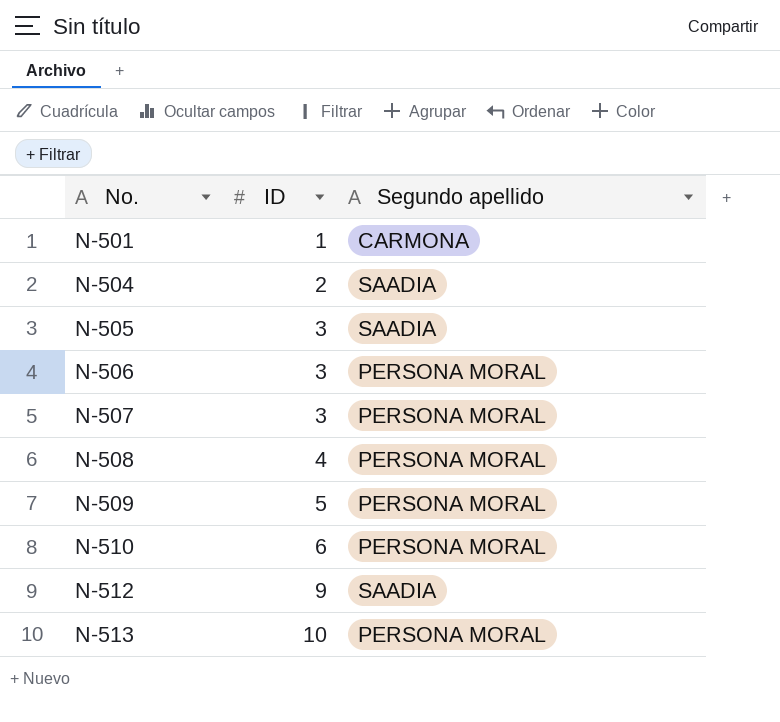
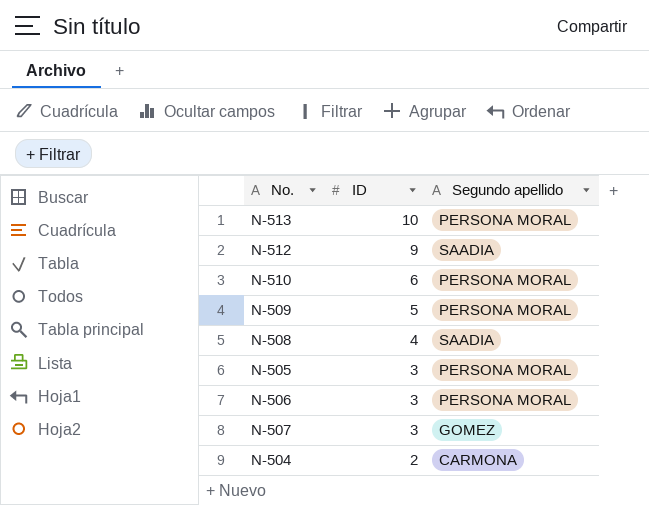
row order: No. ascending -> ID descending
row N-501: 1 | CARMONA -> none
N-508 | Segundo apellido: PERSONA MORAL -> SAADIA
N-505 | Segundo apellido: SAADIA -> PERSONA MORAL
N-507 | Segundo apellido: PERSONA MORAL -> GOMEZ
N-504 | Segundo apellido: SAADIA -> CARMONA

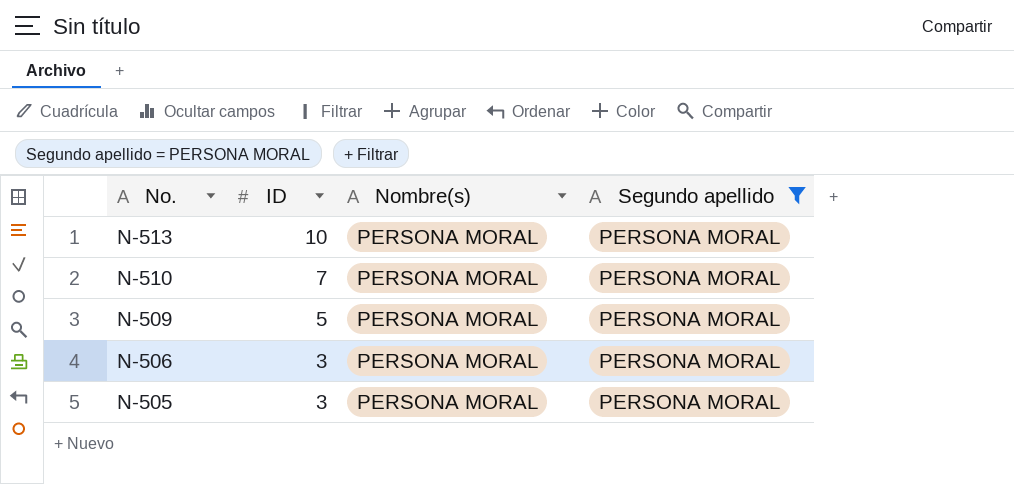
filter: none -> Segundo apellido = PERSONA MORAL
row order: ID descending -> No. descending
column Nombre(s) | position: none -> 3
N-510 | ID: 6 -> 7

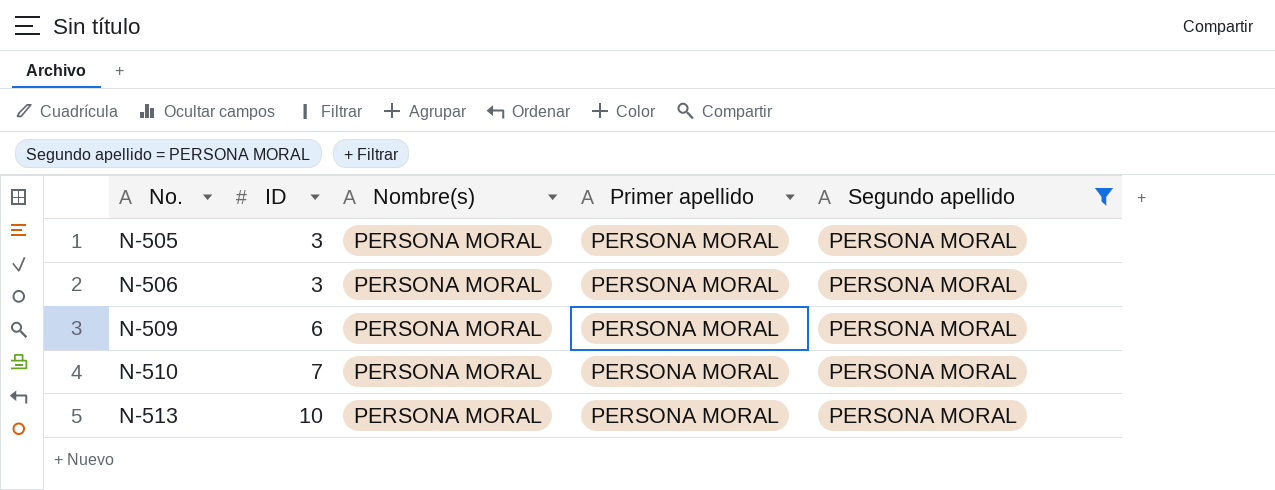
row order: No. descending -> No. ascending
column Primer apellido | position: none -> 4
N-509 | ID: 5 -> 6

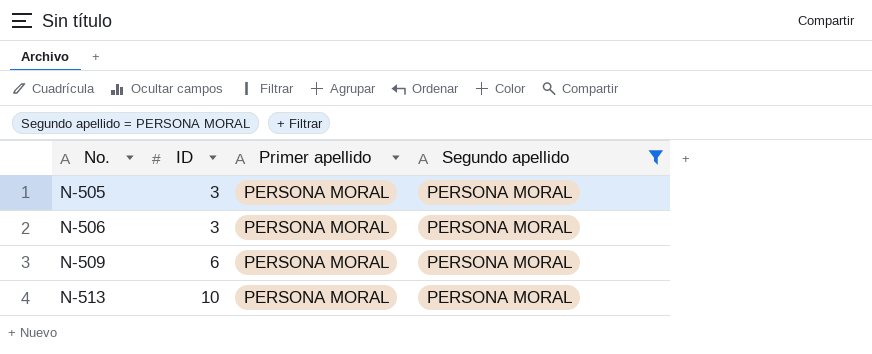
column Nombre(s) | position: 3 -> none
row N-510: 7 | PERSONA MORAL | PERSONA MORAL | PERSONA MORAL -> none

